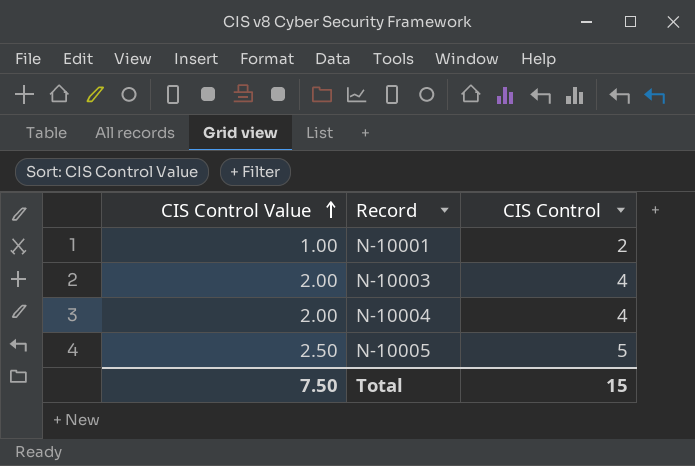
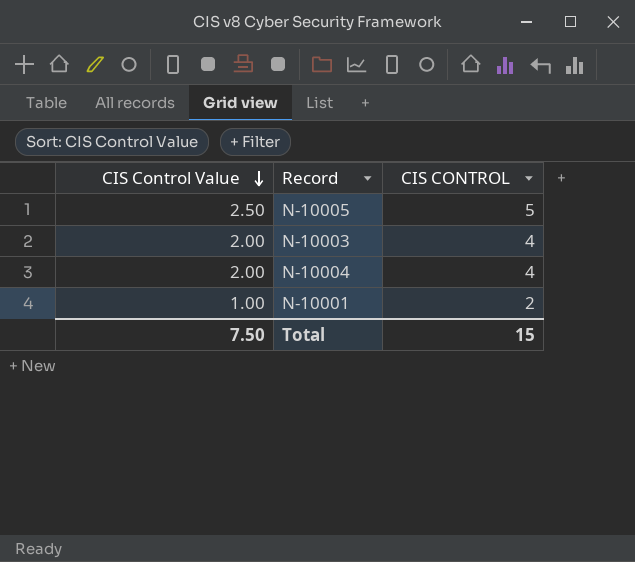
row order: CIS Control Value ascending -> CIS Control Value descending
column name: CIS Control -> CIS CONTROL

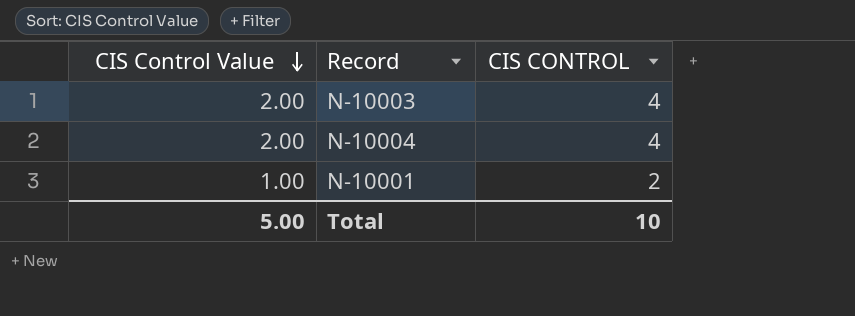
row N-10005: 2.50 | 5 -> none
Total | CIS Control Value: 7.50 -> 5.00
Total | CIS CONTROL: 15 -> 10

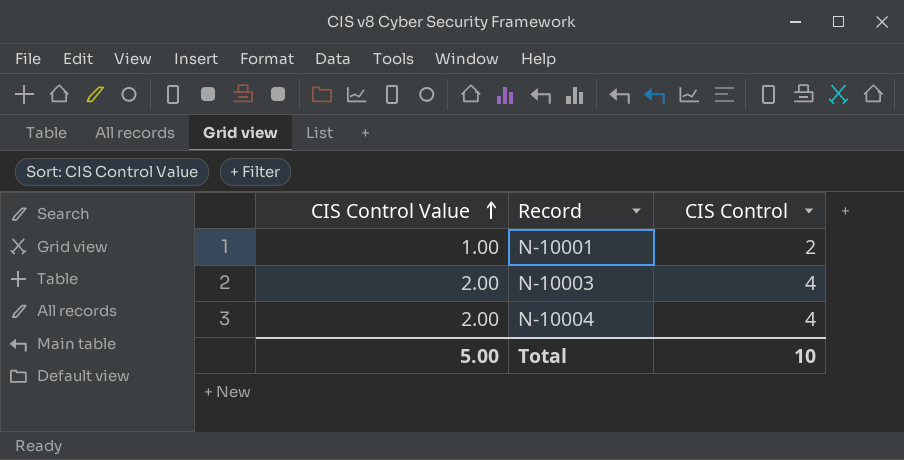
row order: CIS Control Value descending -> CIS Control Value ascending
column name: CIS CONTROL -> CIS Control

